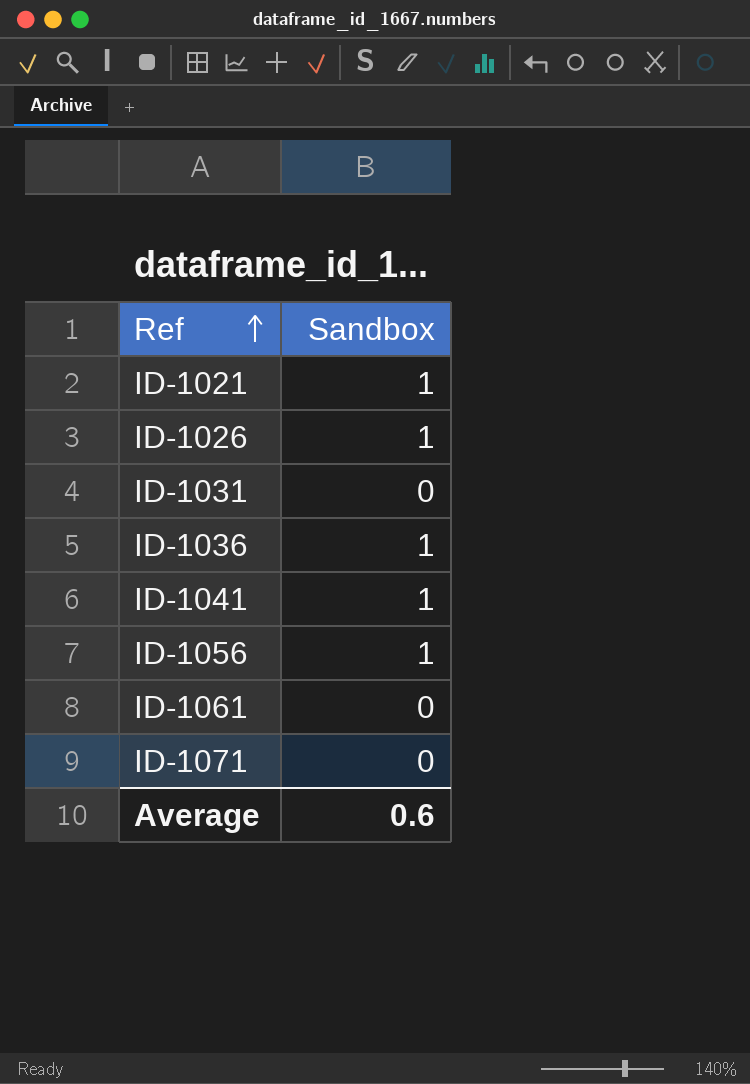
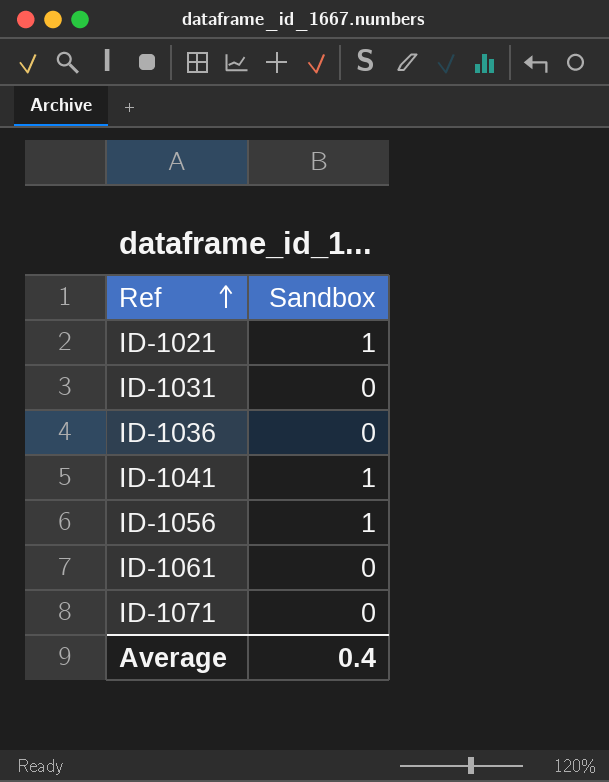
row ID-1026: 1 -> none
ID-1036 | Sandbox: 1 -> 0
Average | Sandbox: 0.6 -> 0.4

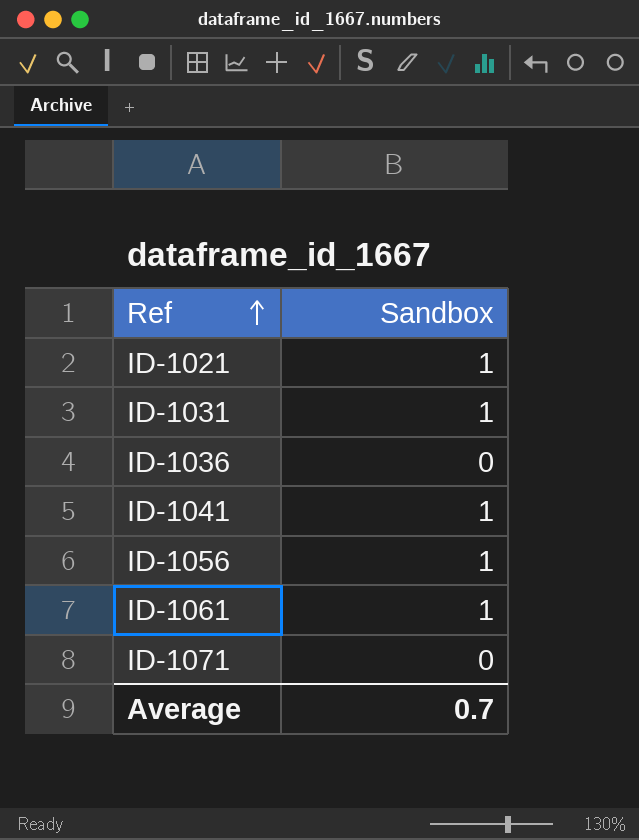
ID-1031 | Sandbox: 0 -> 1
ID-1061 | Sandbox: 0 -> 1
Average | Sandbox: 0.4 -> 0.7

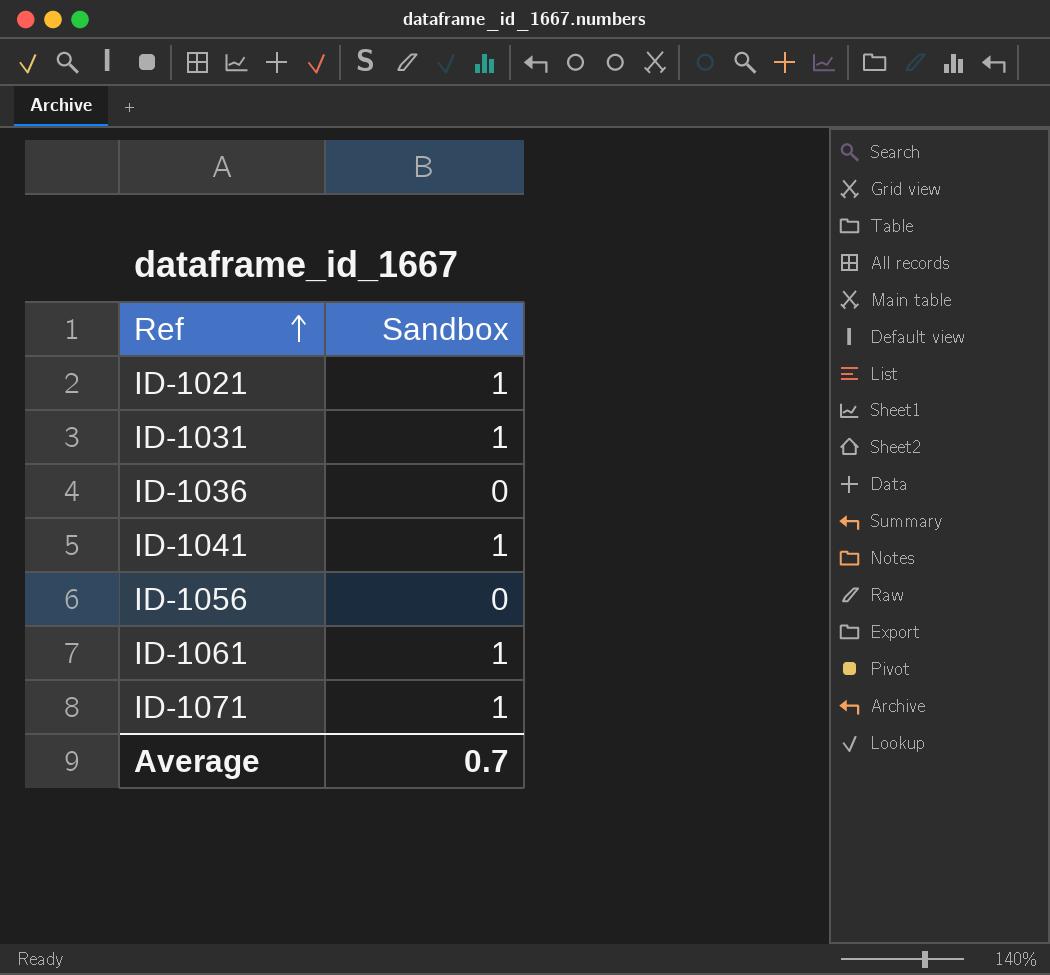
ID-1056 | Sandbox: 1 -> 0
ID-1071 | Sandbox: 0 -> 1

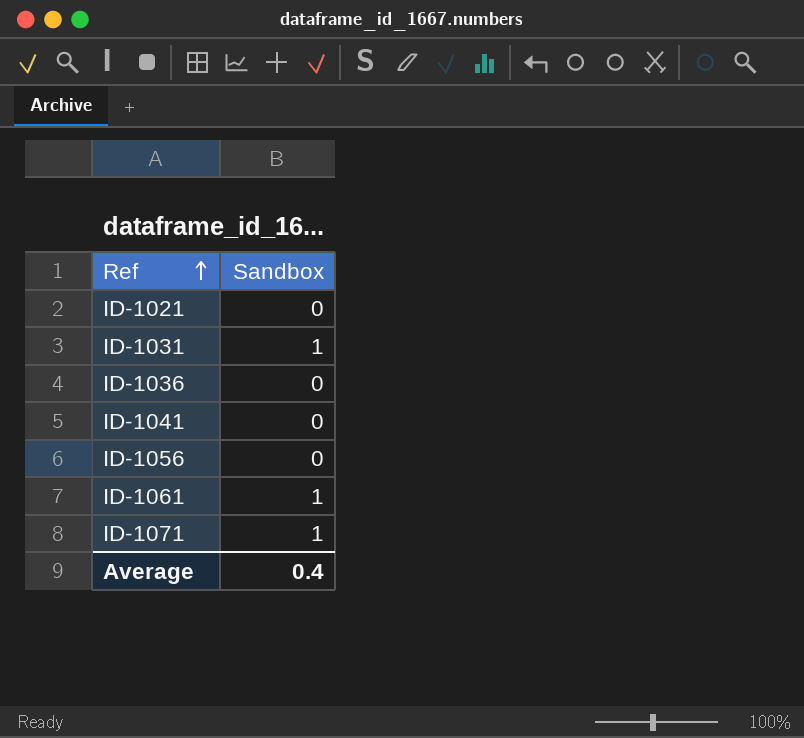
ID-1021 | Sandbox: 1 -> 0
ID-1041 | Sandbox: 1 -> 0
Average | Sandbox: 0.7 -> 0.4

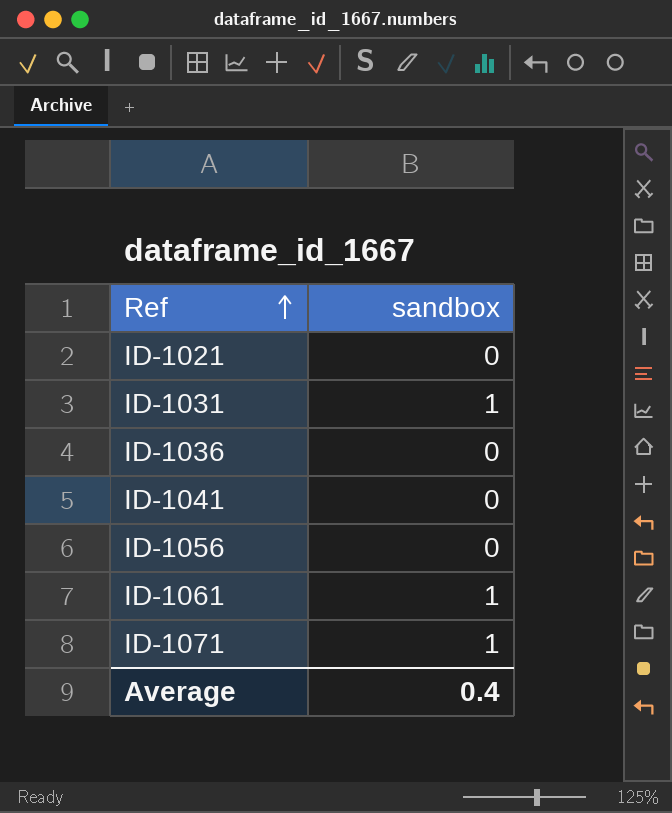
column name: Sandbox -> sandbox

